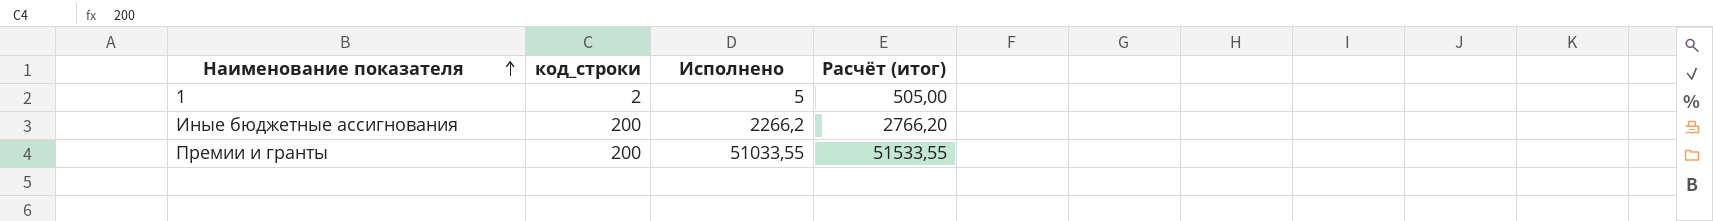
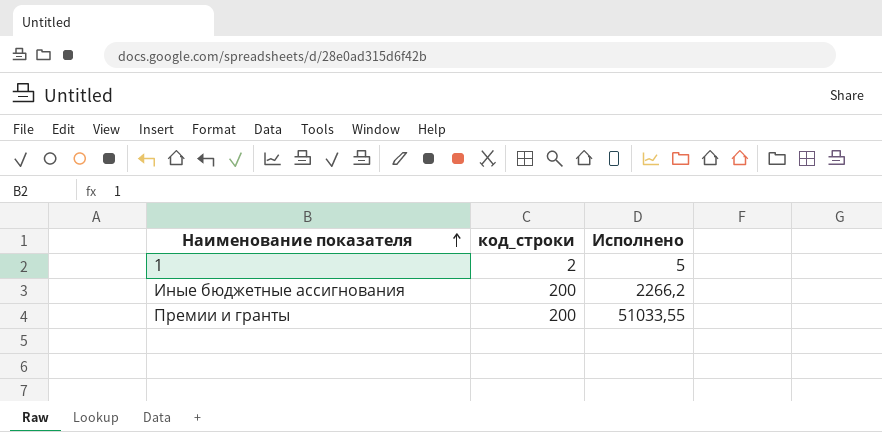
column Расчёт (итог) | formula: [Исполнено] + 500 -> none

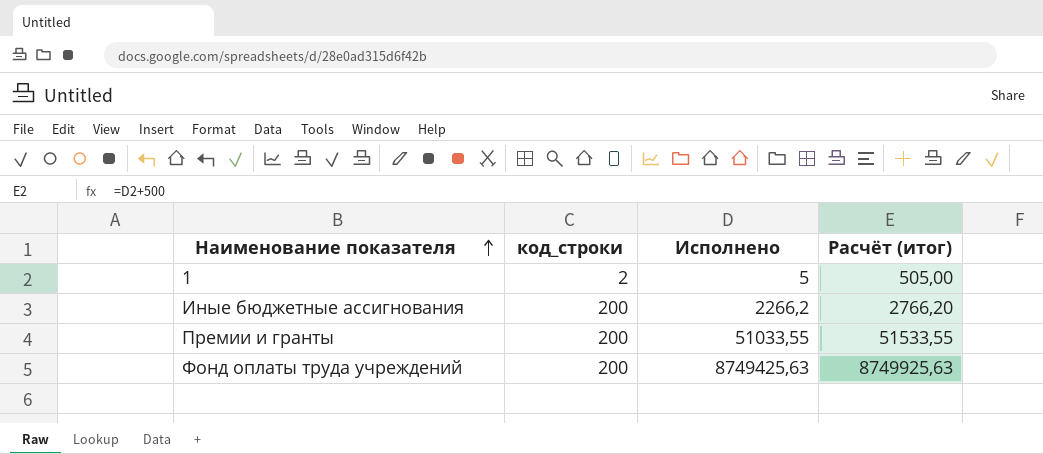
column Расчёт (итог) | formula: none -> [Исполнено] + 500
row Фонд оплаты труда учреждений: none -> 200 | 8749425,63 | 8749925,63

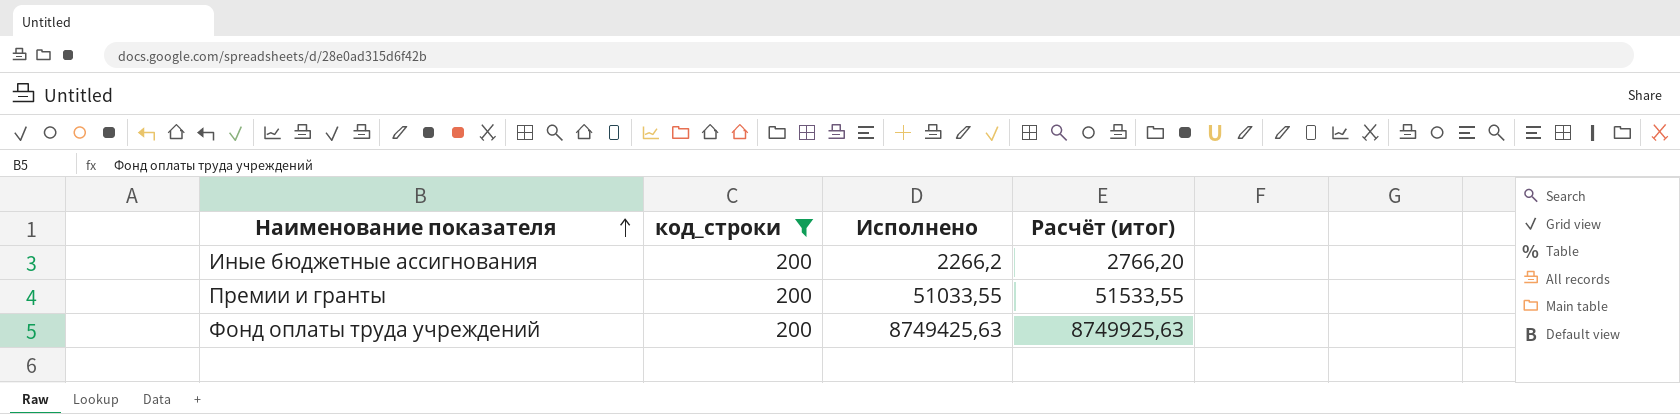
filter: none -> код_строки = 200

